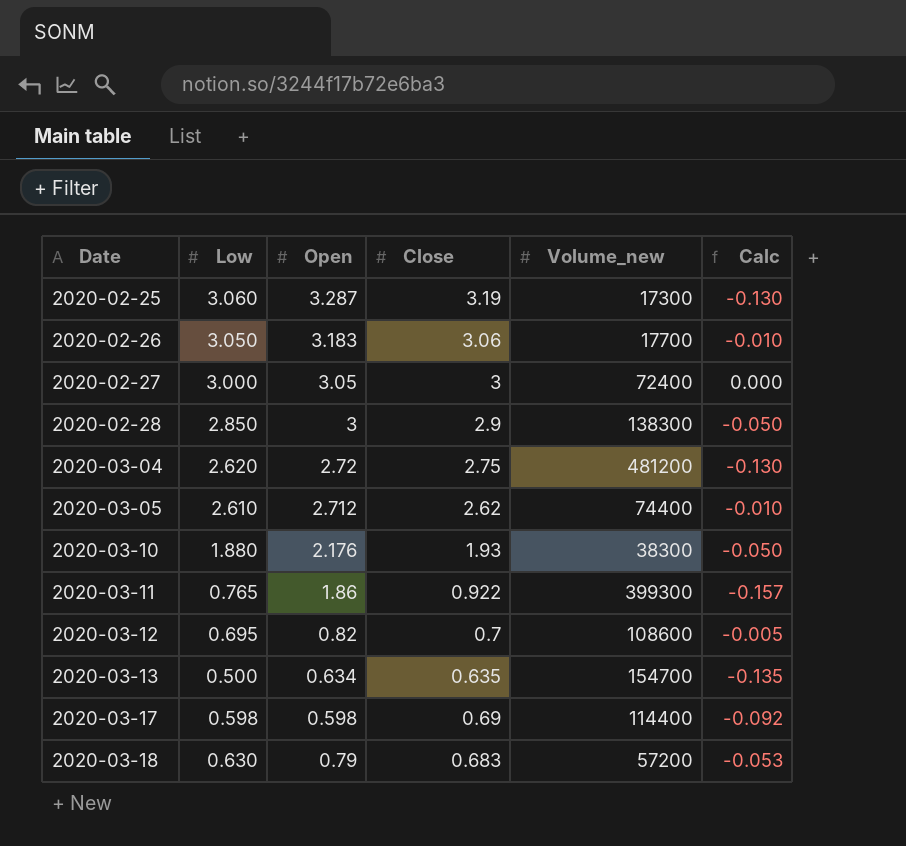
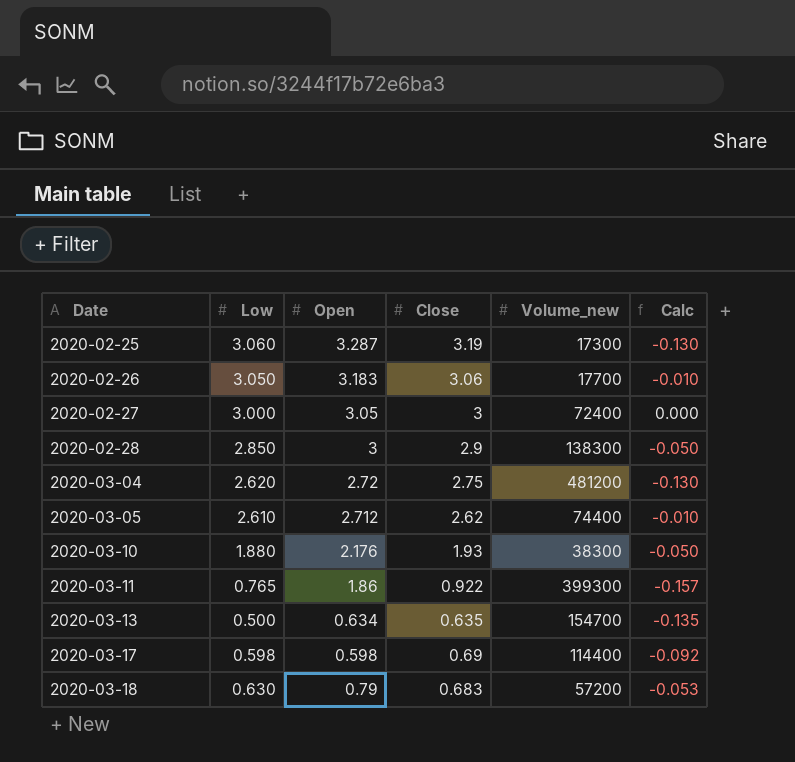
row 2020-03-12: 0.695 | 0.82 | 0.7 | 108600 | -0.005 -> none

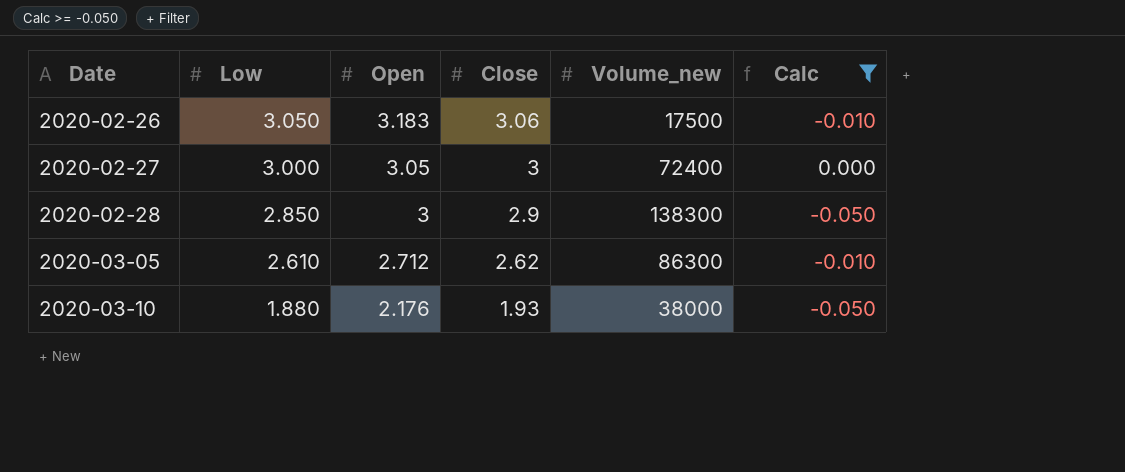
filter: none -> Calc >= -0.050
2020-02-26 | Volume_new: 17700 -> 17500
2020-03-05 | Volume_new: 74400 -> 86300
2020-03-10 | Volume_new: 38300 -> 38000

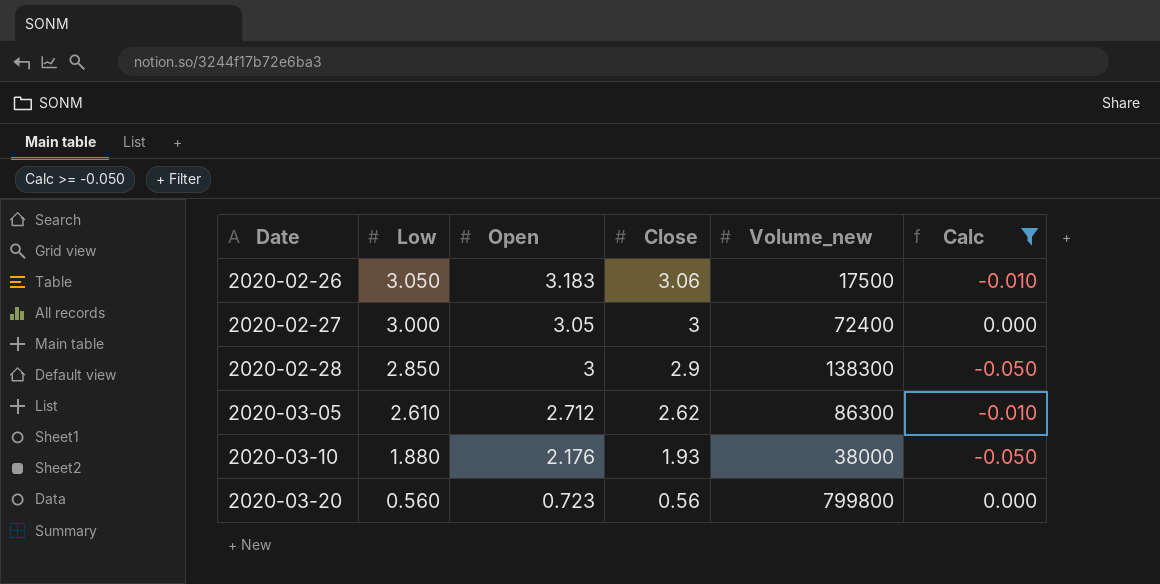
row 2020-03-20: none -> 0.560 | 0.723 | 0.56 | 799800 | 0.000

